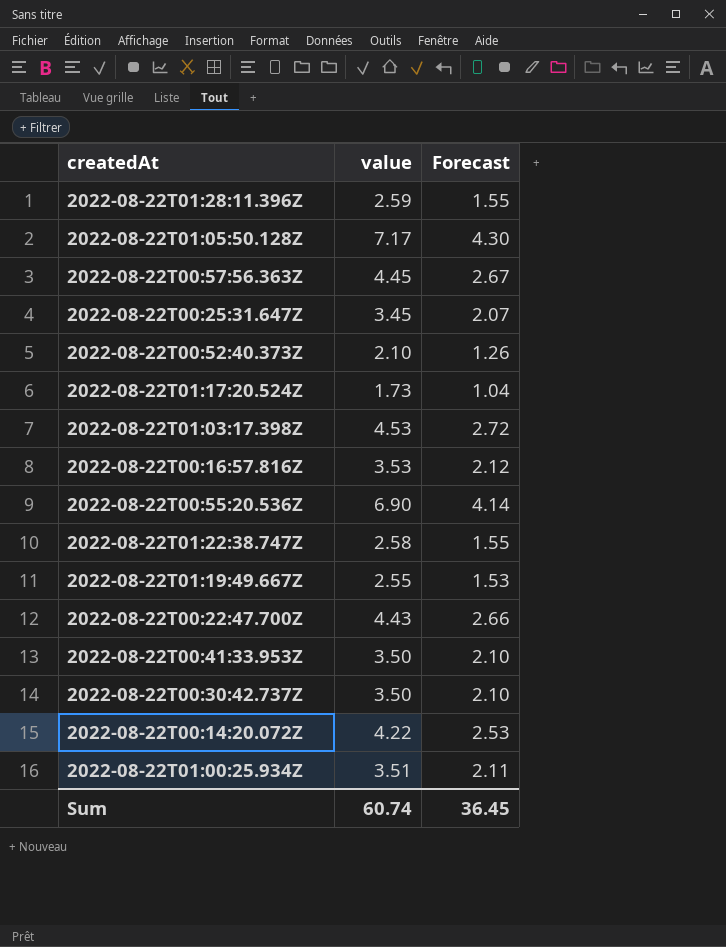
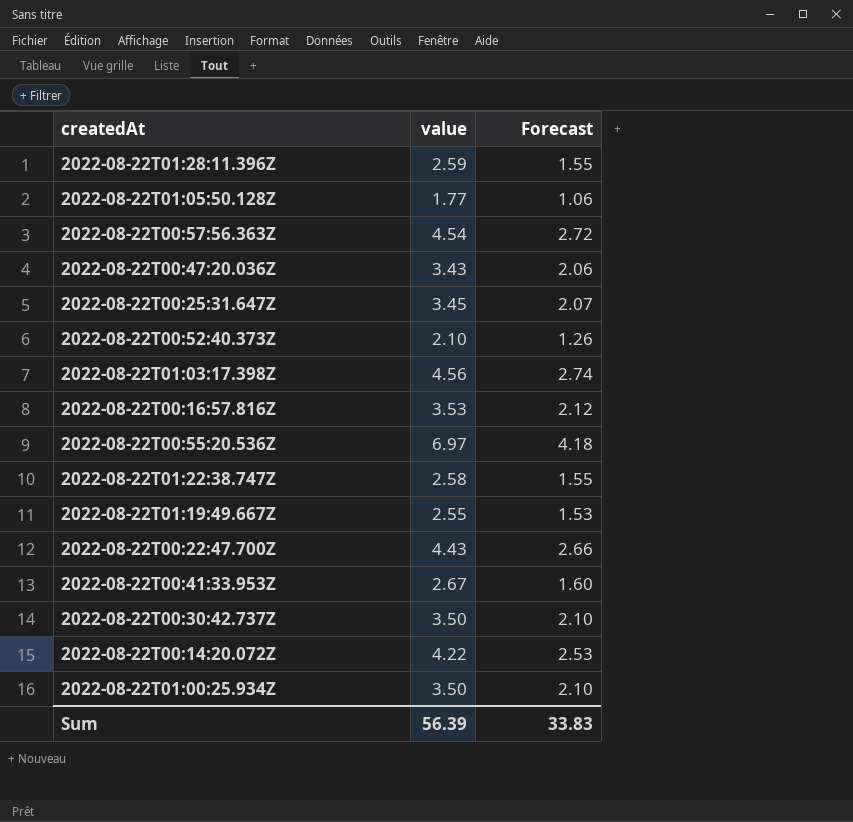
row 2022-08-22T01:17:20.524Z: 1.73 | 1.04 -> none
2022-08-22T01:05:50.128Z | value: 7.17 -> 1.77
2022-08-22T01:05:50.128Z | Forecast: 4.30 -> 1.06
2022-08-22T00:57:56.363Z | value: 4.45 -> 4.54
2022-08-22T00:57:56.363Z | Forecast: 2.67 -> 2.72
row 2022-08-22T00:47:20.036Z: none -> 3.43 | 2.06
2022-08-22T01:03:17.398Z | value: 4.53 -> 4.56
2022-08-22T01:03:17.398Z | Forecast: 2.72 -> 2.74
2022-08-22T00:55:20.536Z | value: 6.90 -> 6.97
2022-08-22T00:55:20.536Z | Forecast: 4.14 -> 4.18
2022-08-22T00:41:33.953Z | value: 3.50 -> 2.67
2022-08-22T00:41:33.953Z | Forecast: 2.10 -> 1.60
2022-08-22T01:00:25.934Z | value: 3.51 -> 3.50
2022-08-22T01:00:25.934Z | Forecast: 2.11 -> 2.10
Sum | value: 60.74 -> 56.39
Sum | Forecast: 36.45 -> 33.83

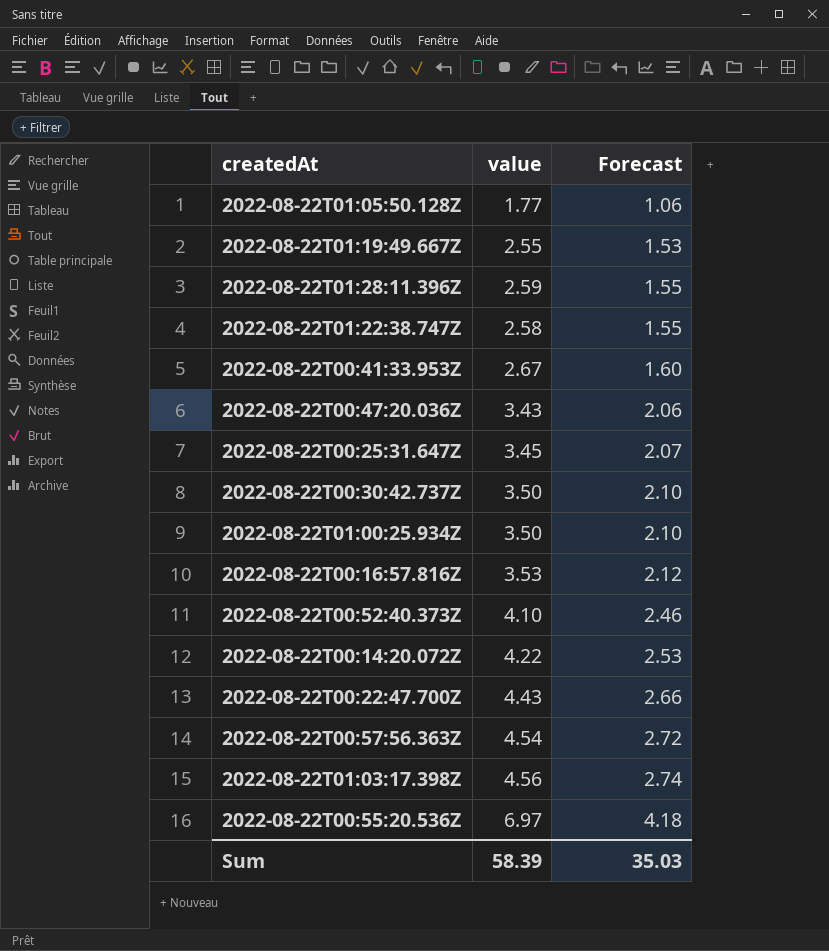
row order: none -> Forecast ascending
2022-08-22T00:52:40.373Z | value: 2.10 -> 4.10
2022-08-22T00:52:40.373Z | Forecast: 1.26 -> 2.46
Sum | value: 56.39 -> 58.39
Sum | Forecast: 33.83 -> 35.03

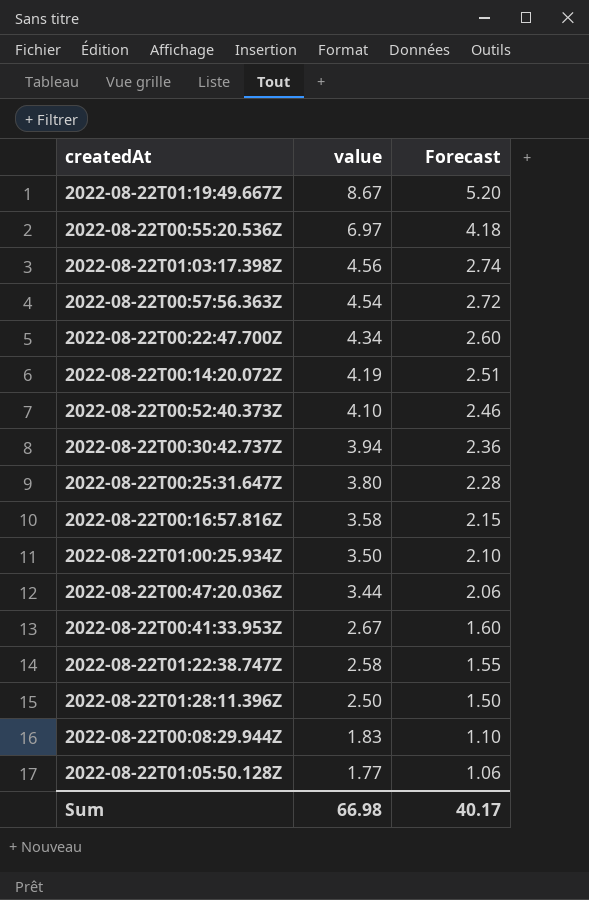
row order: Forecast ascending -> value descending
2022-08-22T01:19:49.667Z | value: 2.55 -> 8.67
2022-08-22T01:19:49.667Z | Forecast: 1.53 -> 5.20
2022-08-22T00:22:47.700Z | value: 4.43 -> 4.34
2022-08-22T00:22:47.700Z | Forecast: 2.66 -> 2.60
2022-08-22T00:14:20.072Z | value: 4.22 -> 4.19
2022-08-22T00:14:20.072Z | Forecast: 2.53 -> 2.51
2022-08-22T00:30:42.737Z | value: 3.50 -> 3.94
2022-08-22T00:30:42.737Z | Forecast: 2.10 -> 2.36
2022-08-22T00:25:31.647Z | value: 3.45 -> 3.80
2022-08-22T00:25:31.647Z | Forecast: 2.07 -> 2.28
2022-08-22T00:16:57.816Z | value: 3.53 -> 3.58
2022-08-22T00:16:57.816Z | Forecast: 2.12 -> 2.15
2022-08-22T00:47:20.036Z | value: 3.43 -> 3.44
2022-08-22T01:28:11.396Z | value: 2.59 -> 2.50
2022-08-22T01:28:11.396Z | Forecast: 1.55 -> 1.50
row 2022-08-22T00:08:29.944Z: none -> 1.83 | 1.10
Sum | value: 58.39 -> 66.98
Sum | Forecast: 35.03 -> 40.17

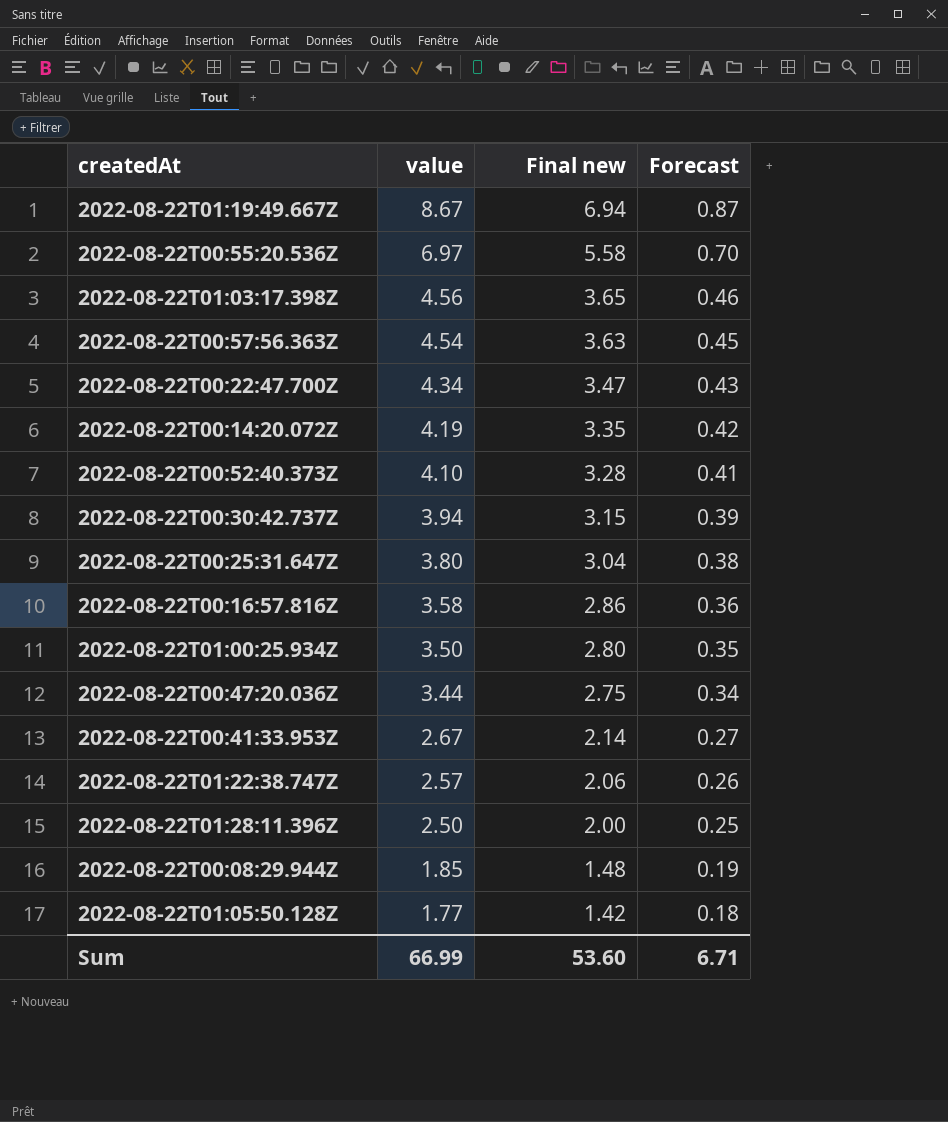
column Final new | formula: none -> [value] * 0.8
column Forecast | formula: [value] * 0.6 -> [value] * 0.1
2022-08-22T01:22:38.747Z | value: 2.58 -> 2.57
2022-08-22T00:08:29.944Z | value: 1.83 -> 1.85
Sum | value: 66.98 -> 66.99
Sum | Forecast: 40.17 -> 6.71

